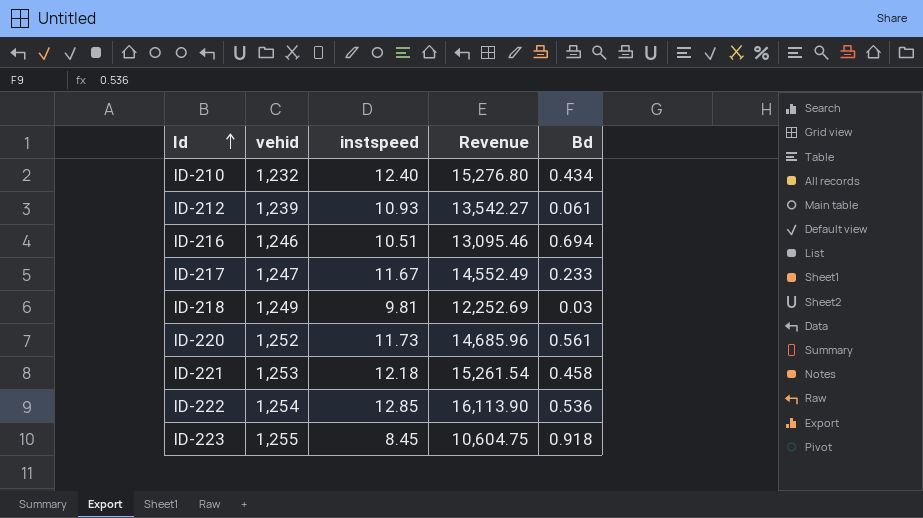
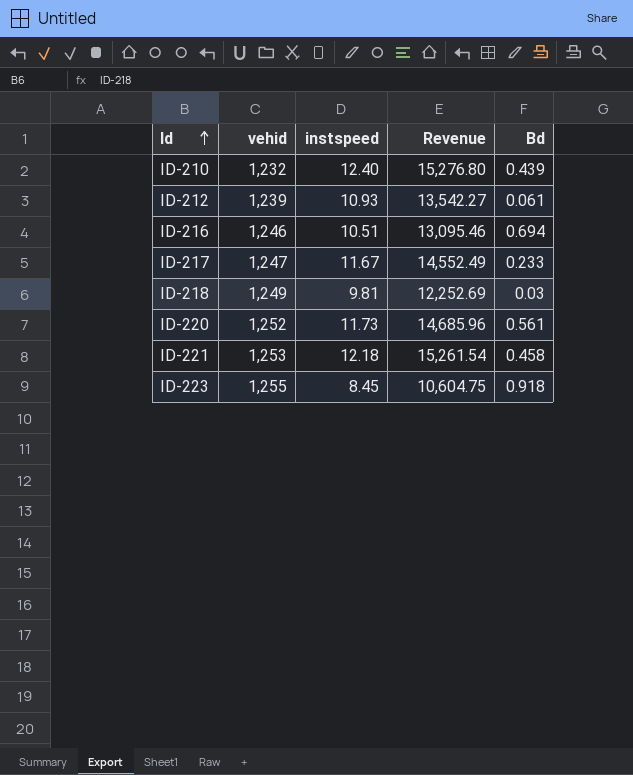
row ID-222: 1,254 | 12.85 | 16,113.90 | 0.536 -> none
ID-210 | Bd: 0.434 -> 0.439

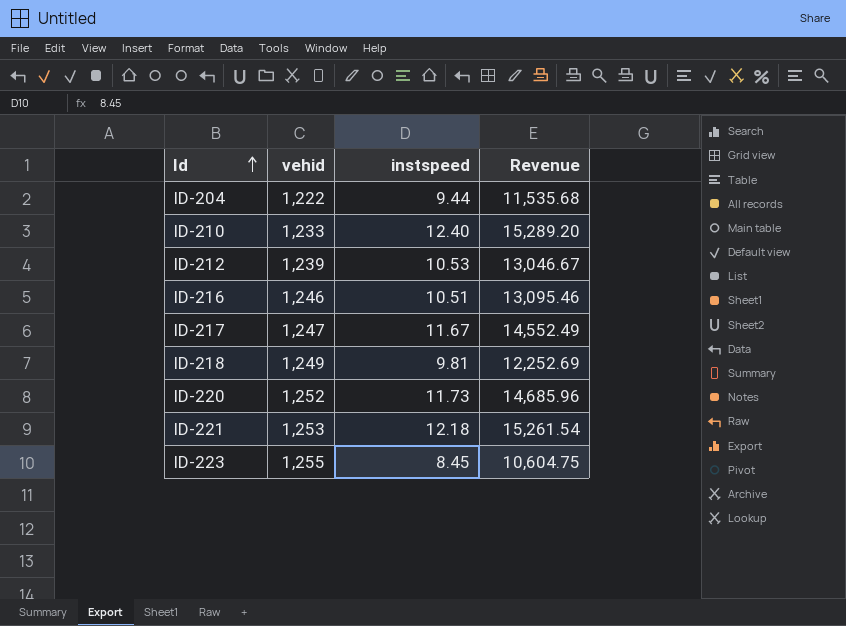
column Bd | position: 5 -> none
row ID-204: none -> 1,222 | 9.44 | 11,535.68
ID-210 | vehid: 1,232 -> 1,233
ID-210 | Revenue: 15,276.80 -> 15,289.20
ID-212 | instspeed: 10.93 -> 10.53
ID-212 | Revenue: 13,542.27 -> 13,046.67

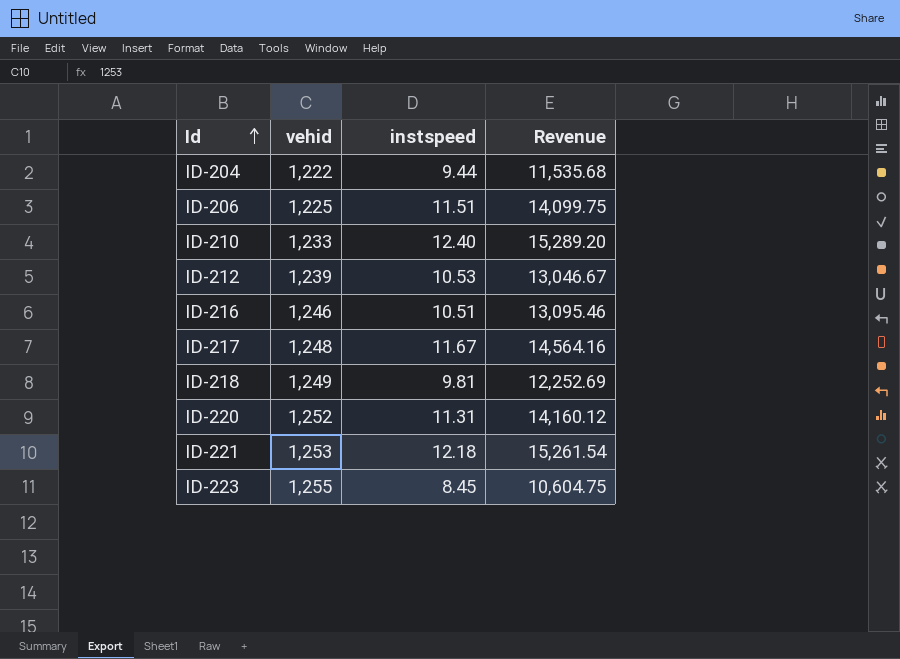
row ID-206: none -> 1,225 | 11.51 | 14,099.75
ID-217 | vehid: 1,247 -> 1,248
ID-217 | Revenue: 14,552.49 -> 14,564.16
ID-220 | instspeed: 11.73 -> 11.31
ID-220 | Revenue: 14,685.96 -> 14,160.12

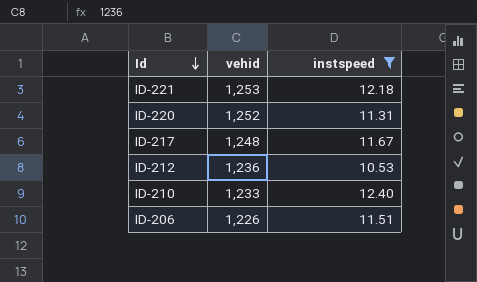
filter: none -> instspeed >= 10.53
row order: Id ascending -> Id descending
column Revenue | formula: [vehid] * [instspeed] -> none
ID-212 | vehid: 1,239 -> 1,236
ID-206 | vehid: 1,225 -> 1,226

